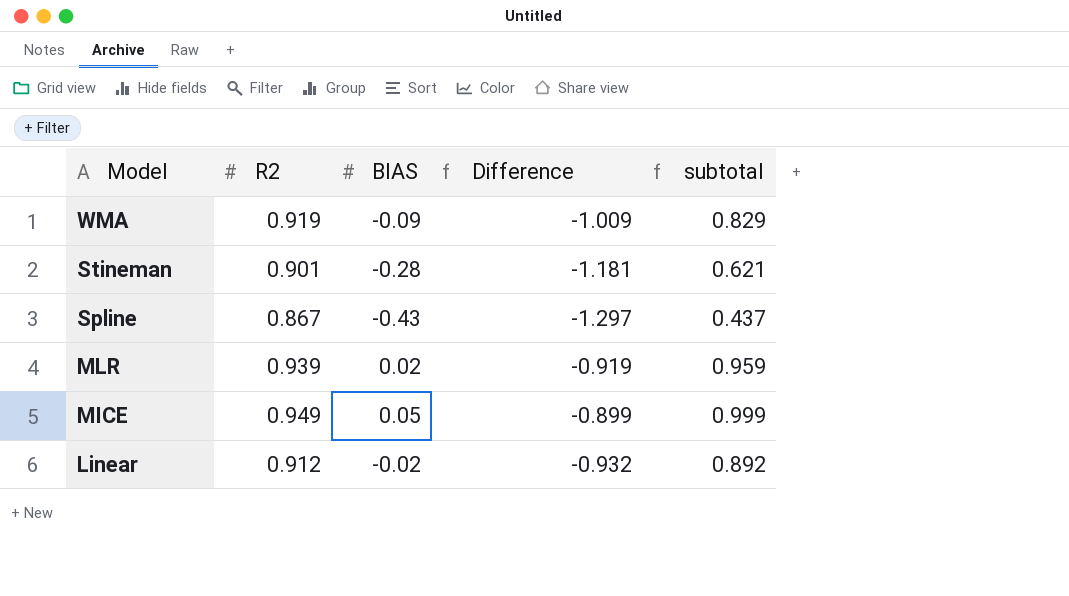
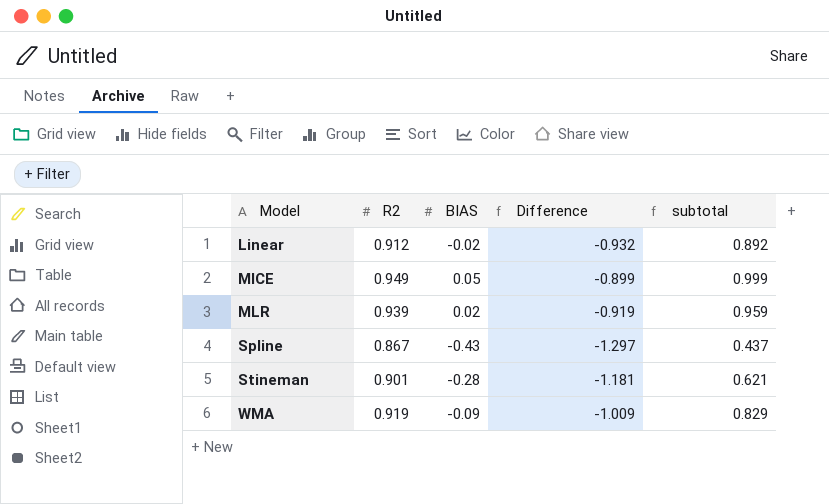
row order: Model descending -> Model ascending

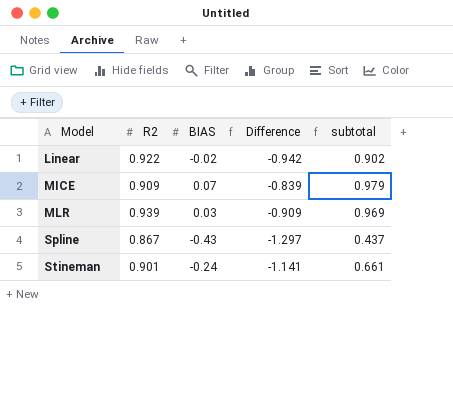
row WMA: 0.919 | -0.09 | -1.009 | 0.829 -> none
Linear | R2: 0.912 -> 0.922
Linear | Difference: -0.932 -> -0.942
Linear | subtotal: 0.892 -> 0.902
MICE | R2: 0.949 -> 0.909
MICE | BIAS: 0.05 -> 0.07
MICE | Difference: -0.899 -> -0.839
MICE | subtotal: 0.999 -> 0.979
MLR | BIAS: 0.02 -> 0.03
MLR | Difference: -0.919 -> -0.909
MLR | subtotal: 0.959 -> 0.969
Stineman | BIAS: -0.28 -> -0.24
Stineman | Difference: -1.181 -> -1.141
Stineman | subtotal: 0.621 -> 0.661

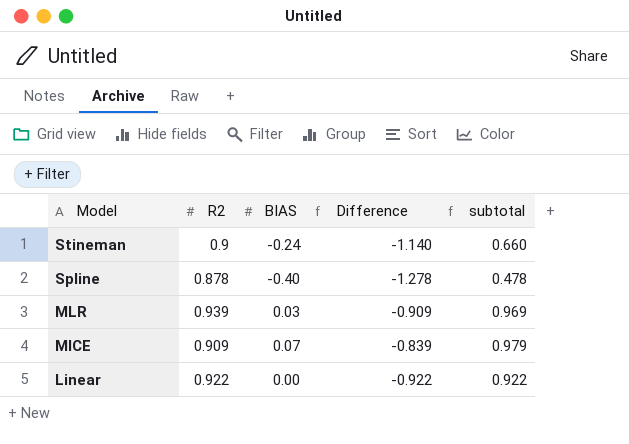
row order: Model ascending -> Model descending
Stineman | R2: 0.901 -> 0.9
Stineman | Difference: -1.141 -> -1.140
Stineman | subtotal: 0.661 -> 0.660
Spline | R2: 0.867 -> 0.878
Spline | BIAS: -0.43 -> -0.40
Spline | Difference: -1.297 -> -1.278
Spline | subtotal: 0.437 -> 0.478
Linear | BIAS: -0.02 -> 0.00
Linear | Difference: -0.942 -> -0.922
Linear | subtotal: 0.902 -> 0.922

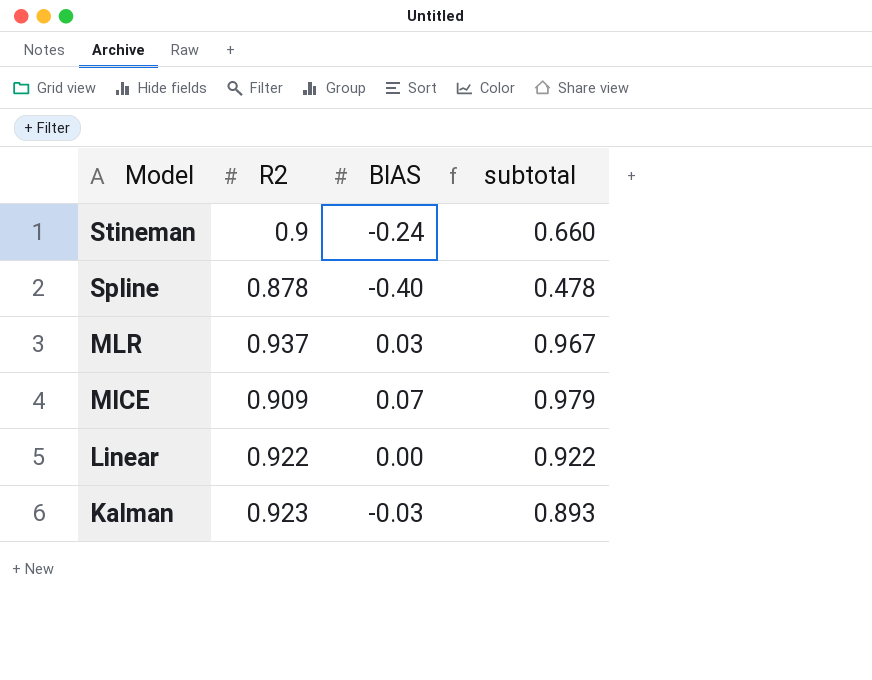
column Difference | formula: [BIAS] - [R2] -> none
MLR | R2: 0.939 -> 0.937
MLR | subtotal: 0.969 -> 0.967
row Kalman: none -> 0.923 | -0.03 | 0.893

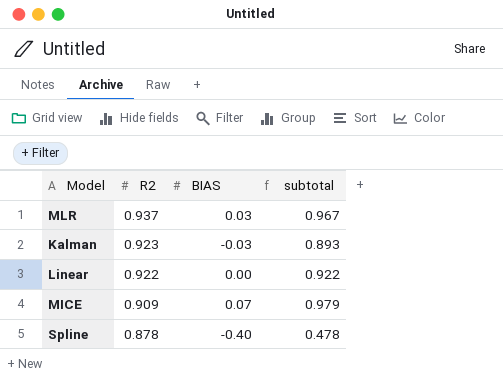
row order: Model descending -> R2 descending
row Stineman: 0.9 | -0.24 | 0.660 -> none

